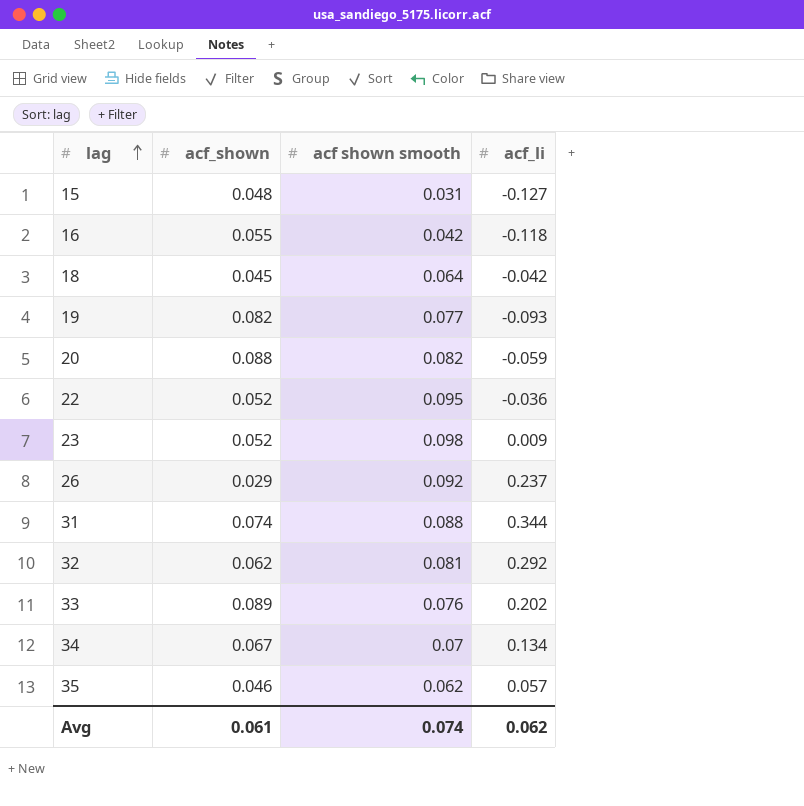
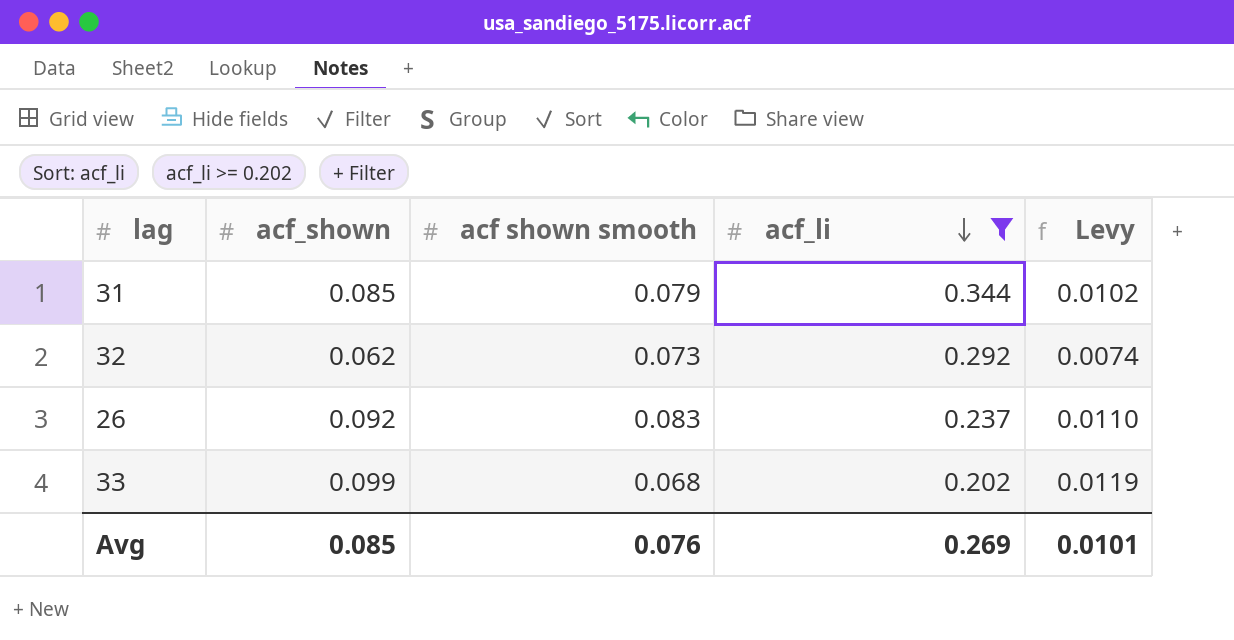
filter: none -> acf_li >= 0.202
row order: lag ascending -> acf_li descending
column Levy | formula: none -> [acf_shown] * 0.12
31 | acf_shown: 0.074 -> 0.085
31 | acf shown smooth: 0.088 -> 0.079
32 | acf shown smooth: 0.081 -> 0.073
26 | acf_shown: 0.029 -> 0.092
26 | acf shown smooth: 0.092 -> 0.083
33 | acf_shown: 0.089 -> 0.099
33 | acf shown smooth: 0.076 -> 0.068
Avg | acf_shown: 0.061 -> 0.085
Avg | acf shown smooth: 0.074 -> 0.076
Avg | acf_li: 0.062 -> 0.269

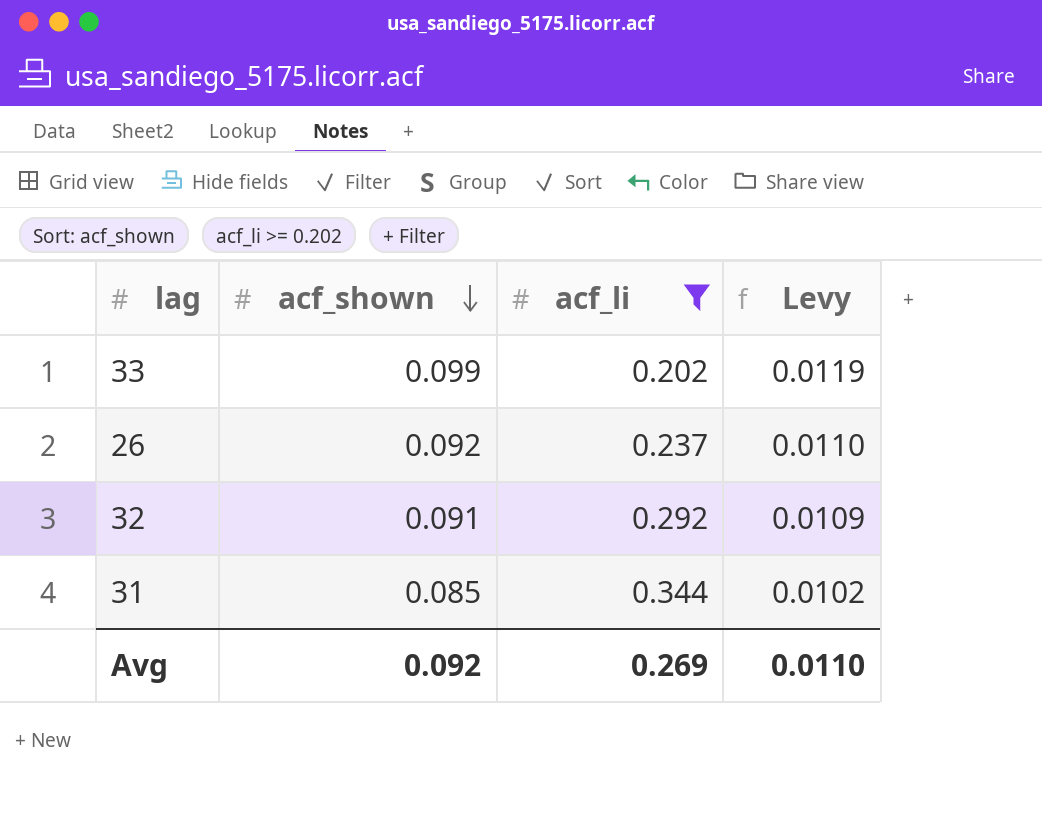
row order: acf_li descending -> acf_shown descending
column acf shown smooth | position: 3 -> none
32 | acf_shown: 0.062 -> 0.091
32 | Levy: 0.0074 -> 0.0109
Avg | acf_shown: 0.085 -> 0.092
Avg | Levy: 0.0101 -> 0.0110

